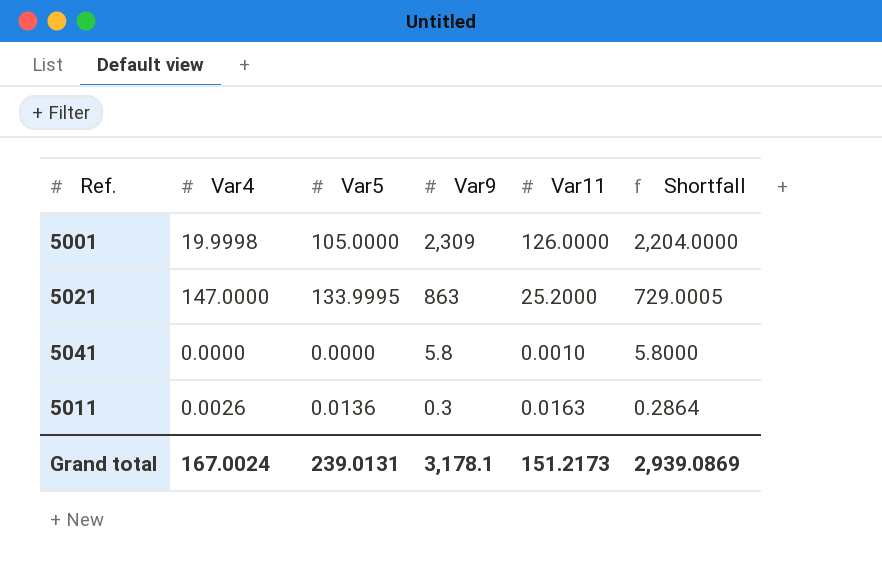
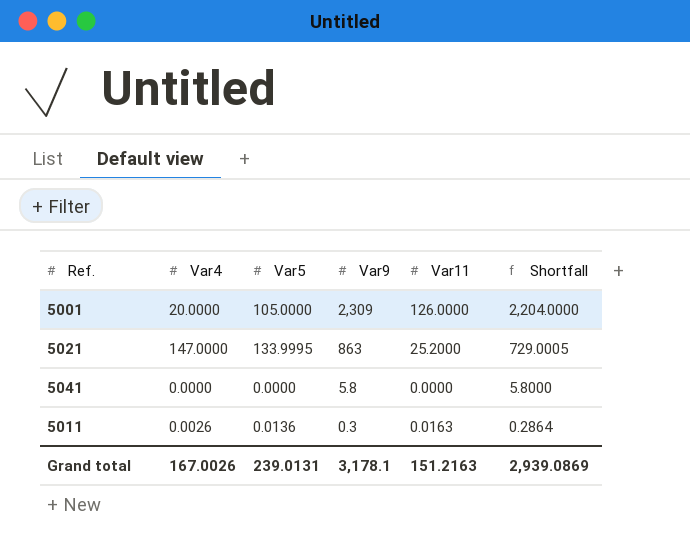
5001 | Var4: 19.9998 -> 20.0000
5041 | Var11: 0.0010 -> 0.0000
Grand total | Var4: 167.0024 -> 167.0026
Grand total | Var11: 151.2173 -> 151.2163

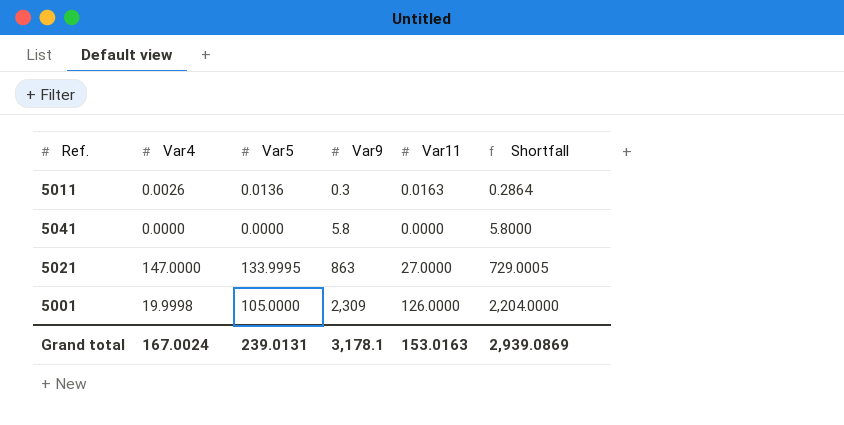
row order: Var9 descending -> Var9 ascending
5021 | Var11: 25.2000 -> 27.0000
5001 | Var4: 20.0000 -> 19.9998
Grand total | Var4: 167.0026 -> 167.0024
Grand total | Var11: 151.2163 -> 153.0163

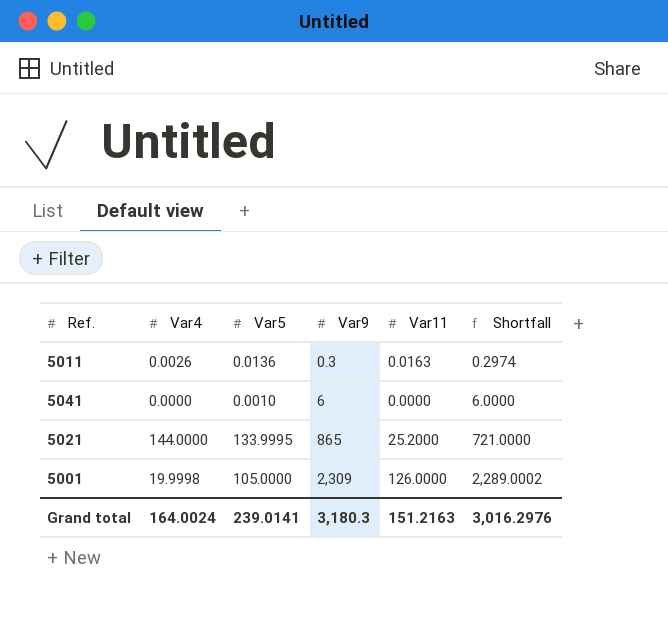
column Shortfall | formula: [Var9] - [Var5] -> [Var9] - [Var4]
5041 | Var5: 0.0000 -> 0.0010
5041 | Var9: 5.8 -> 6
5021 | Var4: 147.0000 -> 144.0000
5021 | Var9: 863 -> 865
5021 | Var11: 27.0000 -> 25.2000
Grand total | Var4: 167.0024 -> 164.0024
Grand total | Var5: 239.0131 -> 239.0141
Grand total | Var9: 3,178.1 -> 3,180.3
Grand total | Var11: 153.0163 -> 151.2163
Grand total | Shortfall: 2,939.0869 -> 3,016.2976

